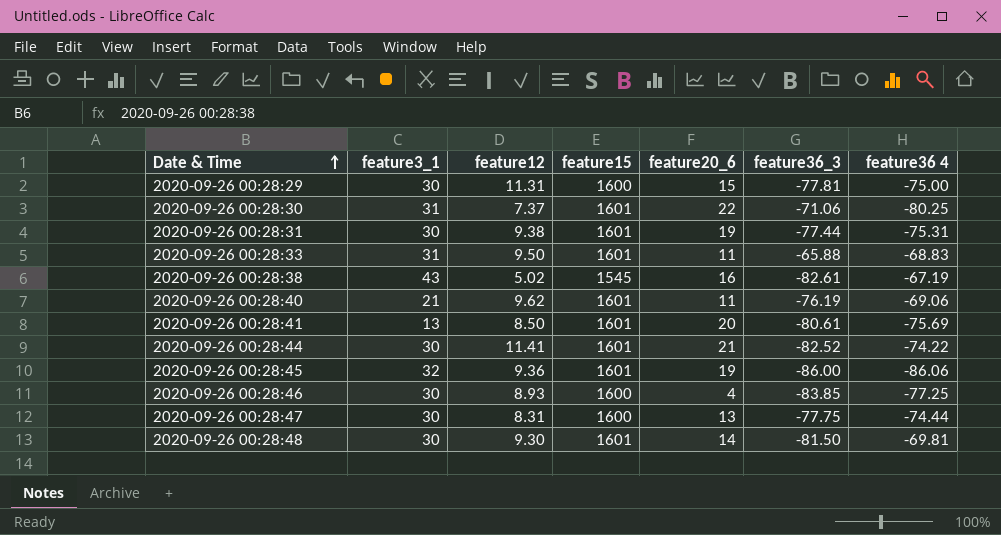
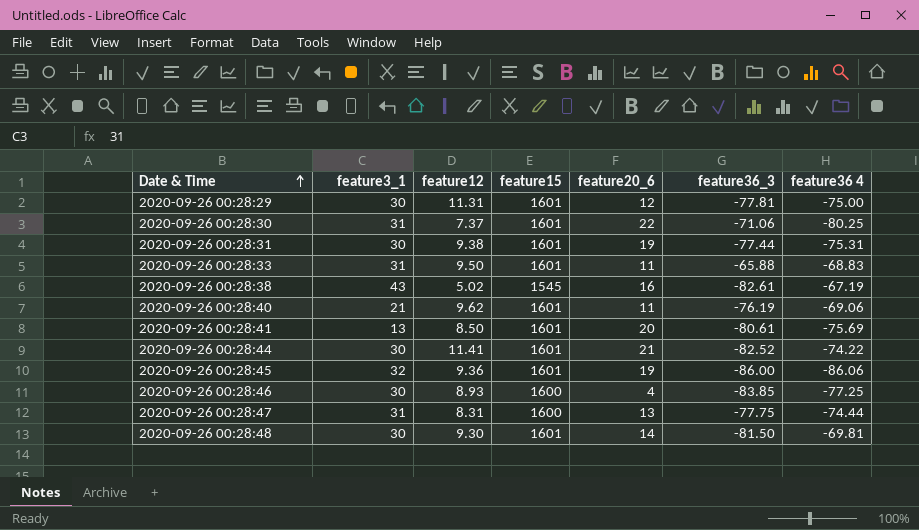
2020-09-26 00:28:29 | feature15: 1600 -> 1601
2020-09-26 00:28:29 | feature20_6: 15 -> 12
2020-09-26 00:28:47 | feature3_1: 30 -> 31

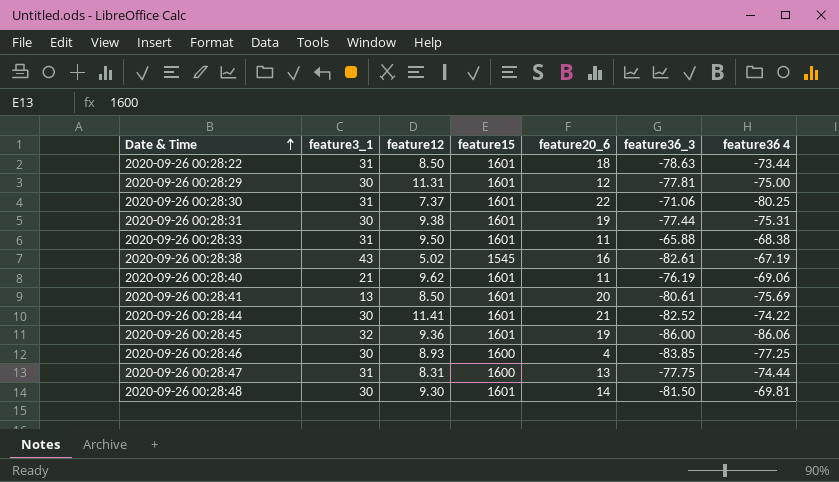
row 2020-09-26 00:28:22: none -> 31 | 8.50 | 1601 | 18 | -78.63 | -73.44
2020-09-26 00:28:33 | feature36 4: -68.83 -> -68.38

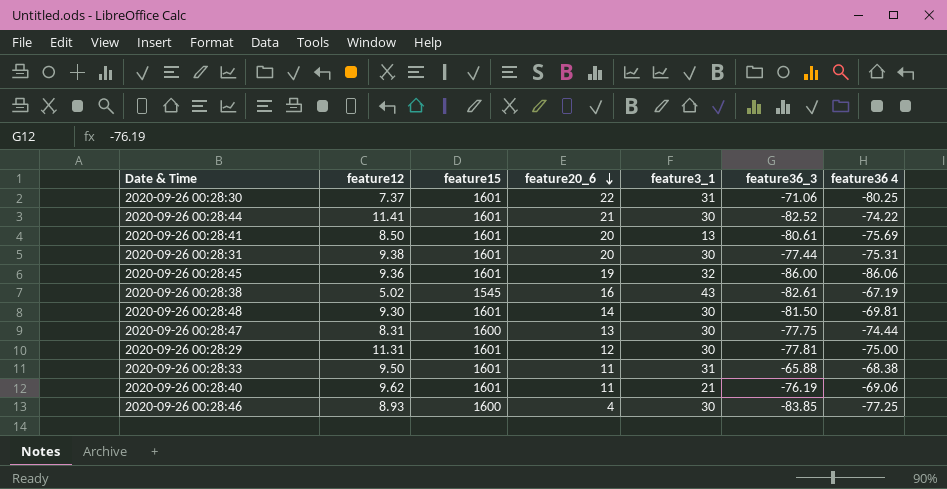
row order: Date & Time ascending -> feature20_6 descending
column feature3_1 | position: 2 -> 5
row 2020-09-26 00:28:22: 31 | 8.50 | 1601 | 18 | -78.63 | -73.44 -> none
2020-09-26 00:28:31 | feature20_6: 19 -> 20
2020-09-26 00:28:47 | feature3_1: 31 -> 30

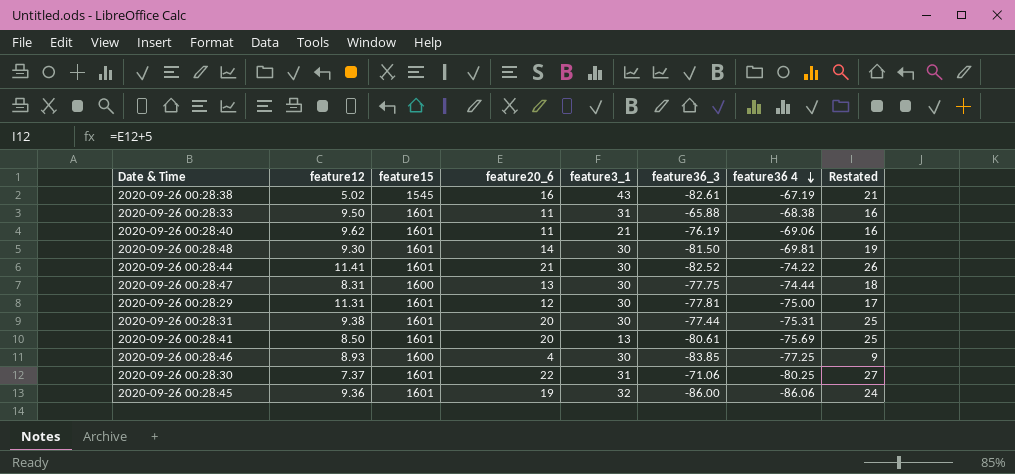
row order: feature20_6 descending -> feature36 4 descending
column Restated | formula: none -> [feature20_6] + 5

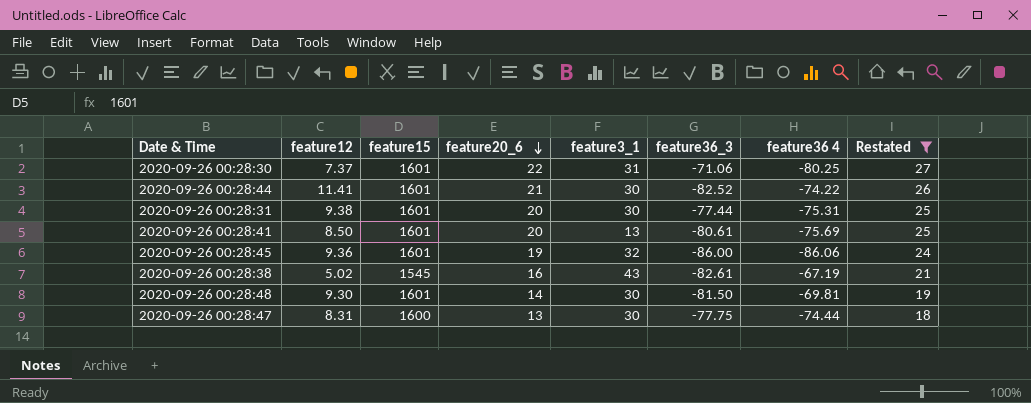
filter: none -> Restated >= 18
row order: feature36 4 descending -> feature20_6 descending

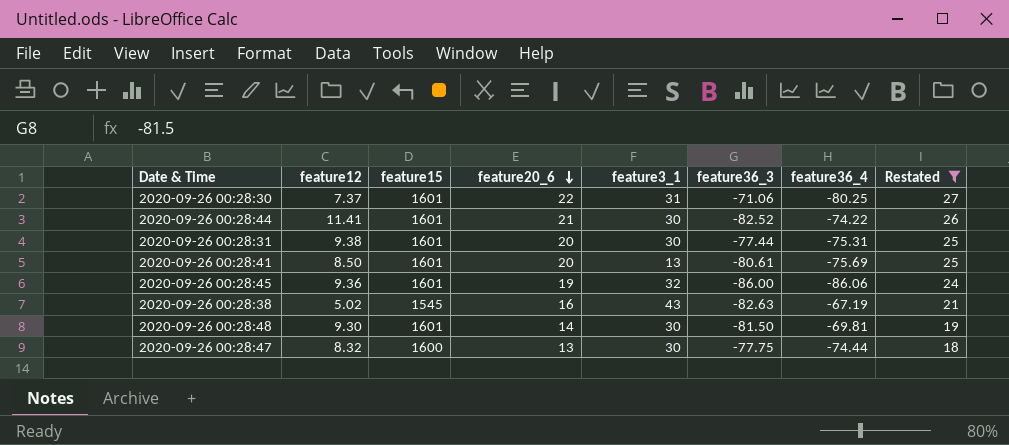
column name: feature36 4 -> feature36_4
2020-09-26 00:28:38 | feature36_3: -82.61 -> -82.63
2020-09-26 00:28:47 | feature12: 8.31 -> 8.32

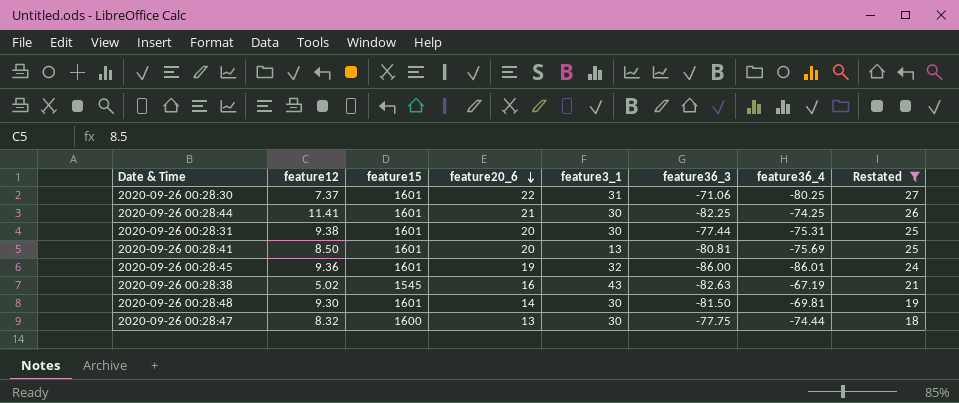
2020-09-26 00:28:44 | feature36_3: -82.52 -> -82.25
2020-09-26 00:28:44 | feature36_4: -74.22 -> -74.25
2020-09-26 00:28:41 | feature36_3: -80.61 -> -80.81
2020-09-26 00:28:45 | feature36_4: -86.06 -> -86.01

